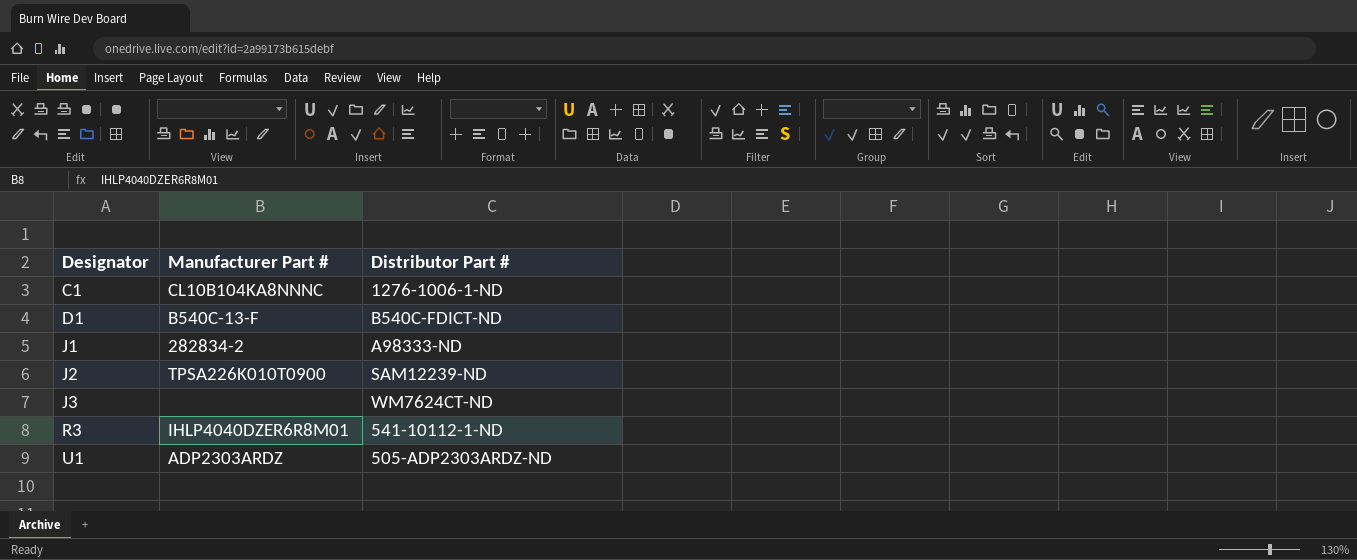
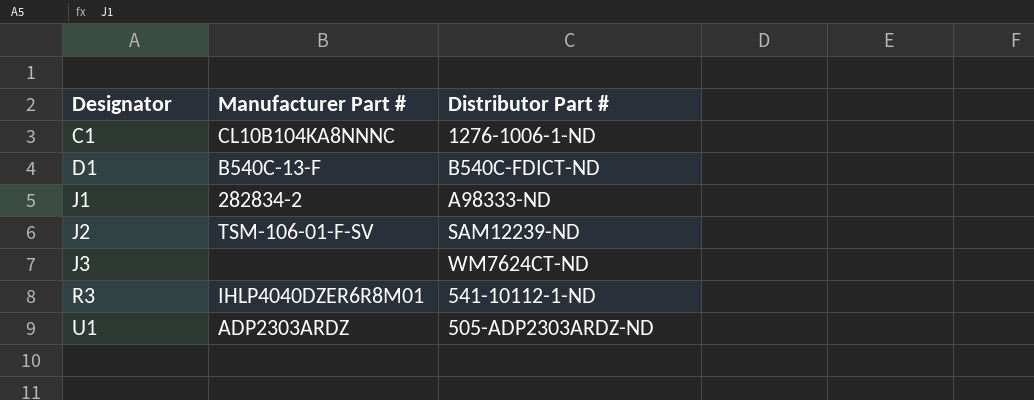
J2 | Manufacturer Part #: TPSA226K010T0900 -> TSM-106-01-F-SV

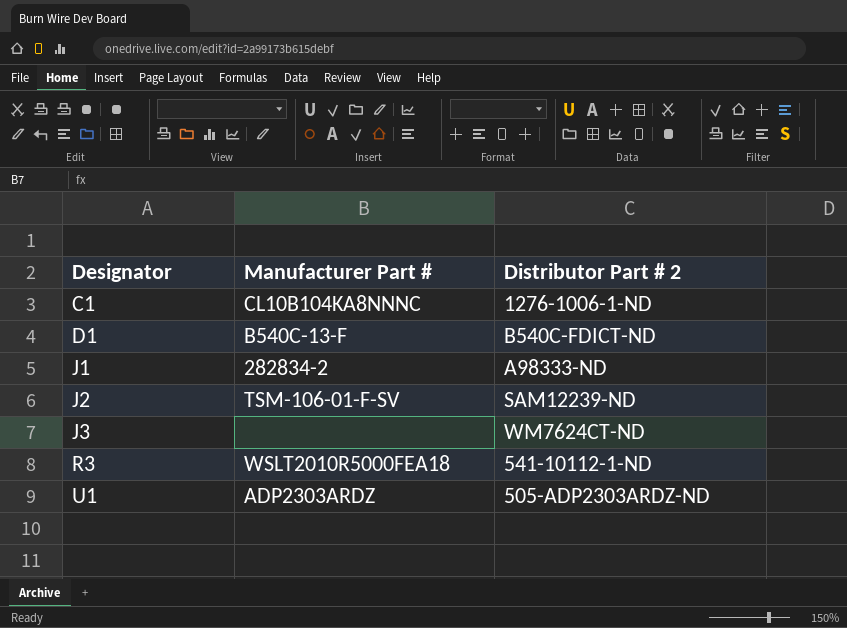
column name: Distributor Part # -> Distributor Part # 2
R3 | Manufacturer Part #: IHLP4040DZER6R8M01 -> WSLT2010R5000FEA18

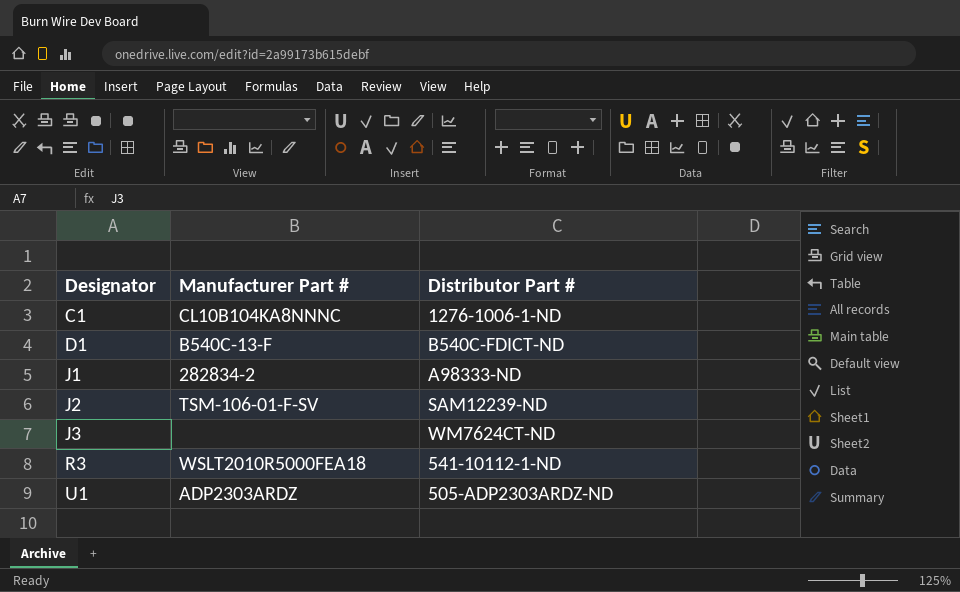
column name: Distributor Part # 2 -> Distributor Part #

